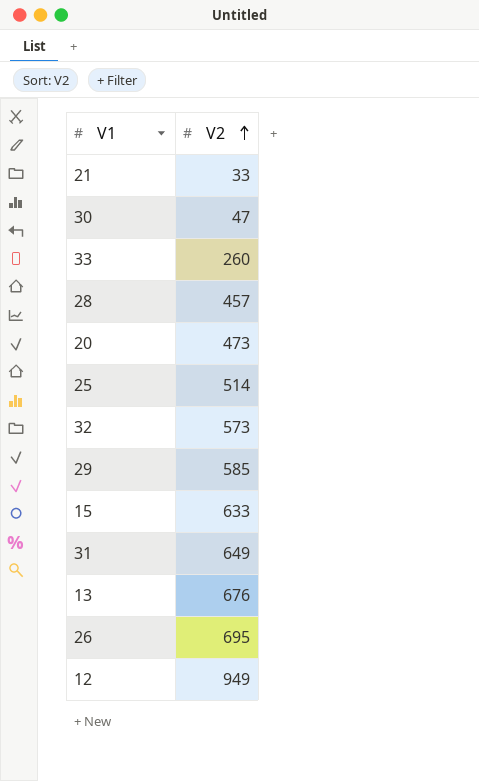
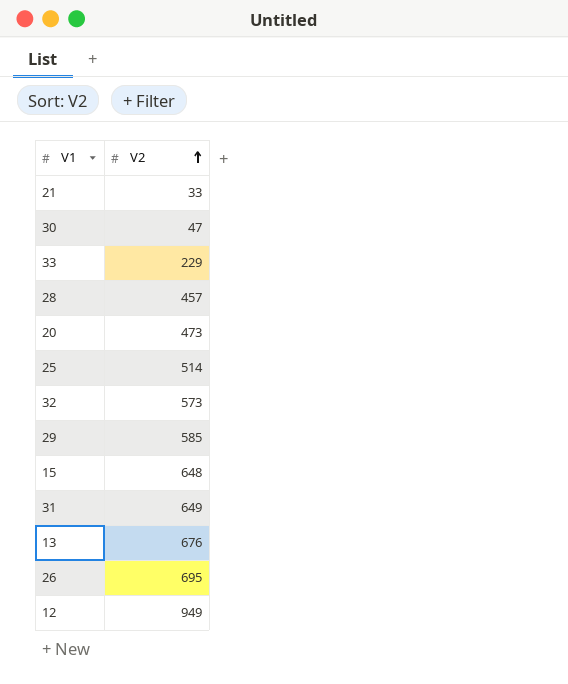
33 | V2: 260 -> 229
15 | V2: 633 -> 648

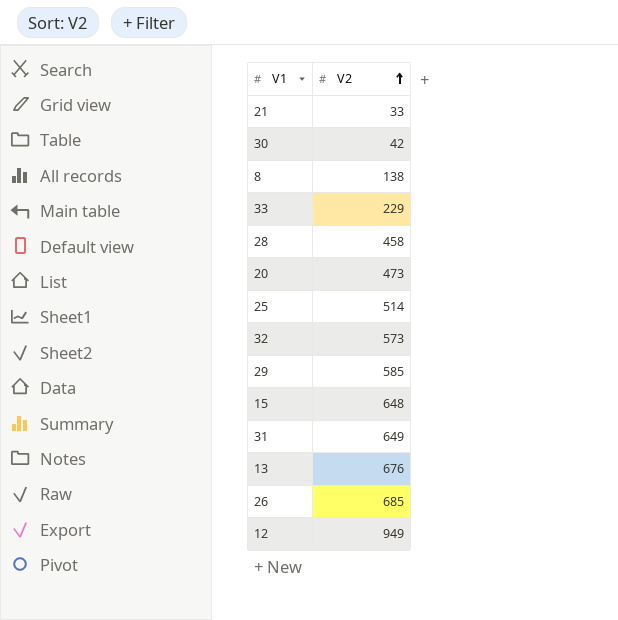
30 | V2: 47 -> 42
row 8: none -> 138
28 | V2: 457 -> 458
26 | V2: 695 -> 685

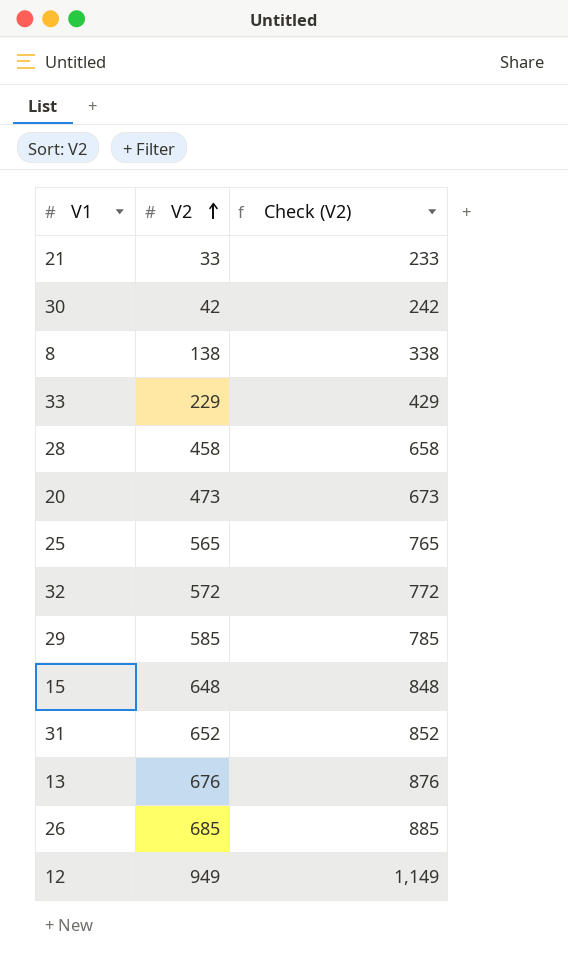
column Check (V2) | formula: none -> [V2] + 200
25 | V2: 514 -> 565
32 | V2: 573 -> 572
31 | V2: 649 -> 652

